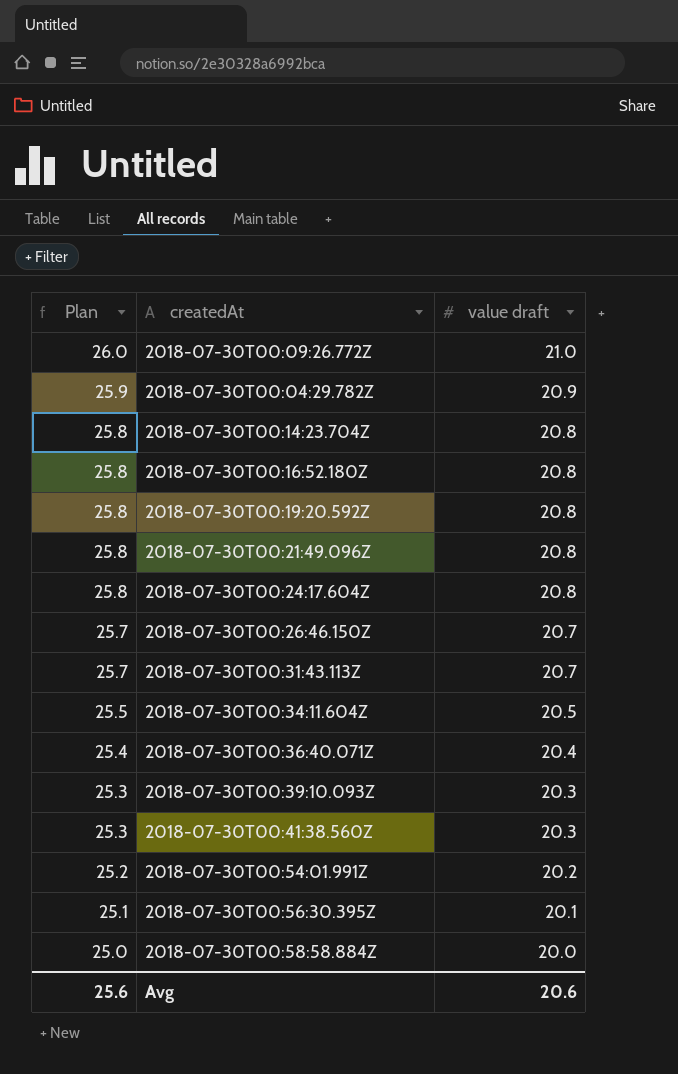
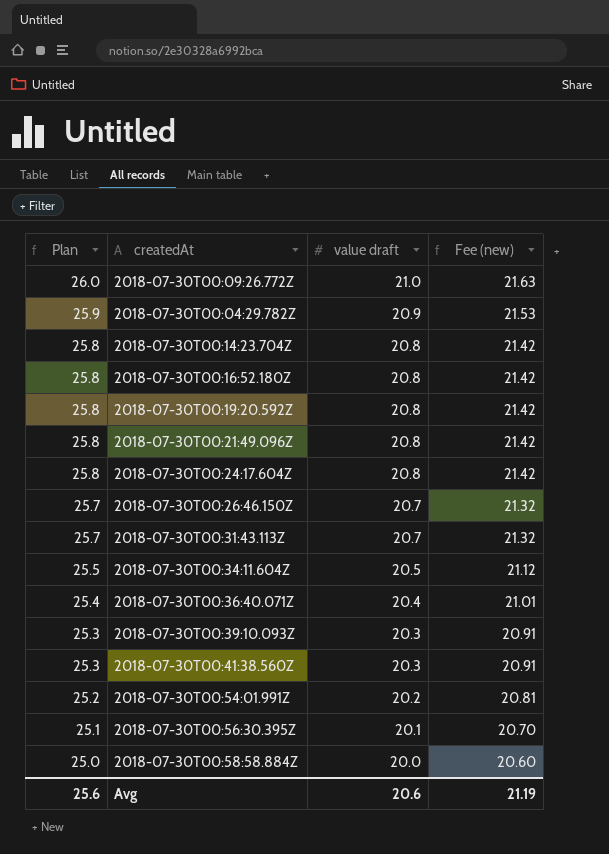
column Fee (new) | formula: none -> [value draft] * 1.03

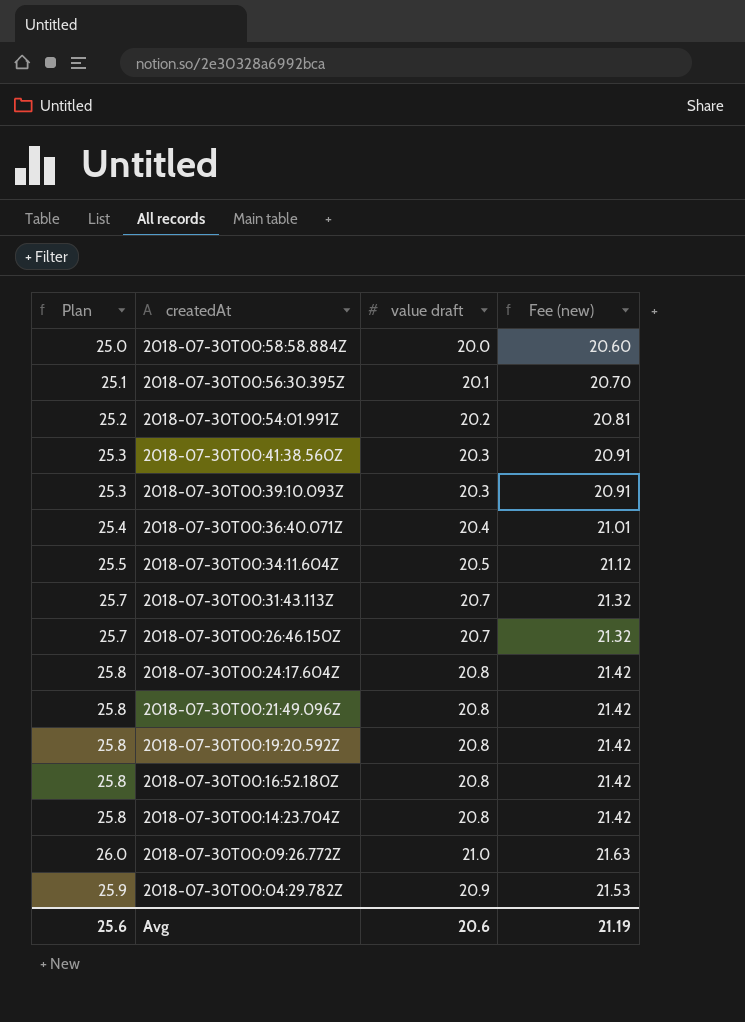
row order: Plan descending -> createdAt descending

